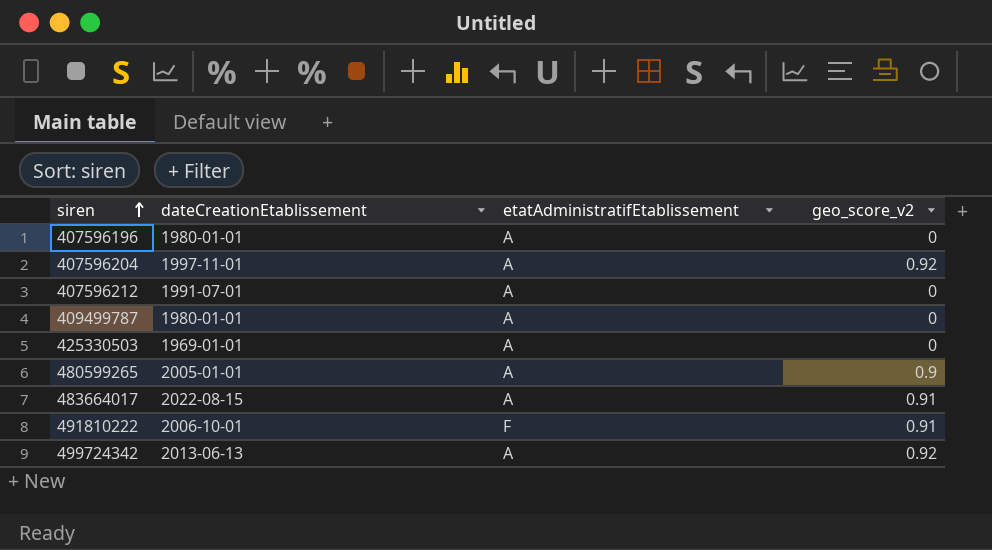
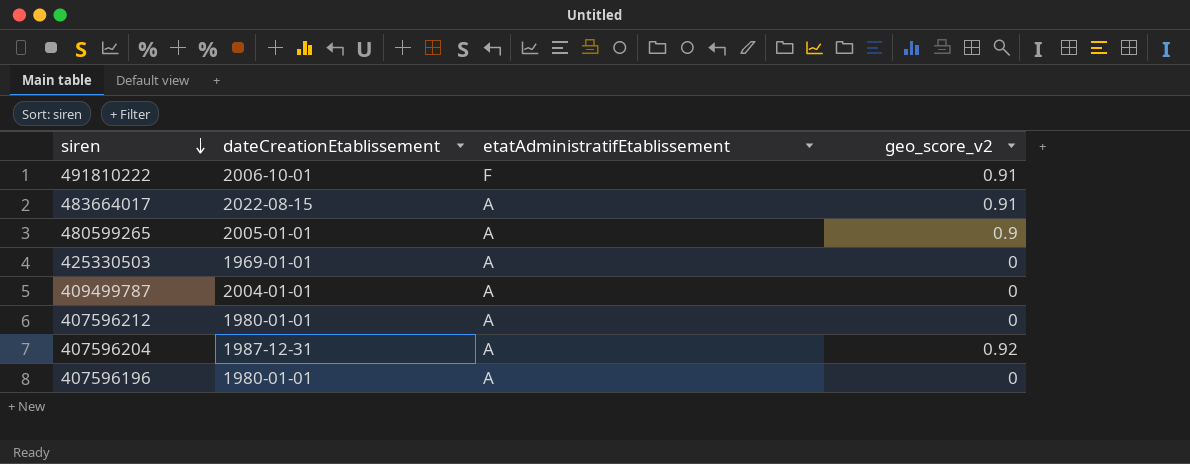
row order: siren ascending -> siren descending
row 499724342: 2013-06-13 | A | 0.92 -> none
409499787 | dateCreationEtablissement: 1980-01-01 -> 2004-01-01
407596212 | dateCreationEtablissement: 1991-07-01 -> 1980-01-01
407596204 | dateCreationEtablissement: 1997-11-01 -> 1987-12-31

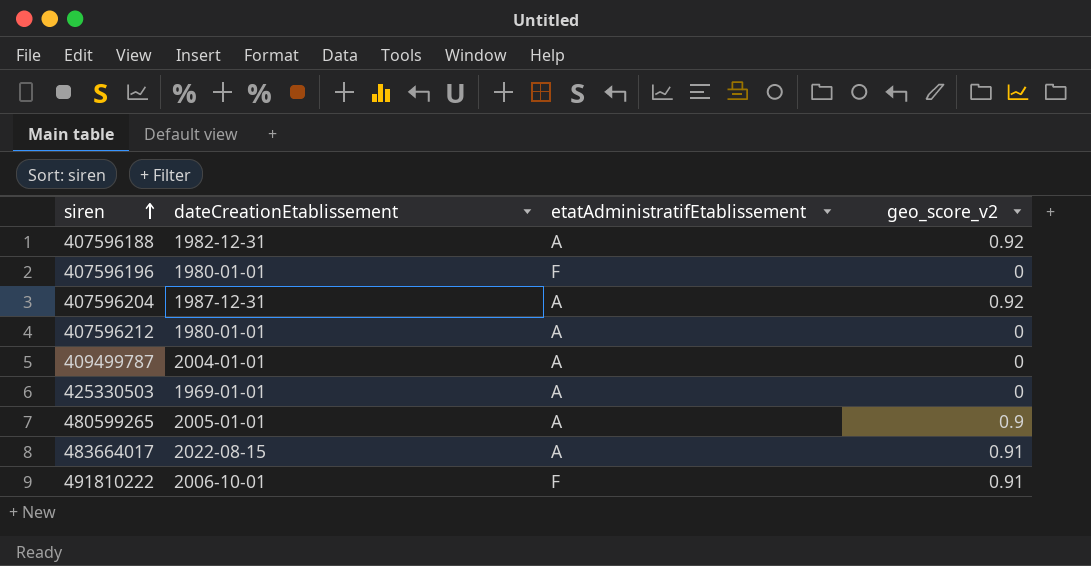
row order: siren descending -> siren ascending
row 407596188: none -> 1982-12-31 | A | 0.92
407596196 | etatAdministratifEtablissement: A -> F

